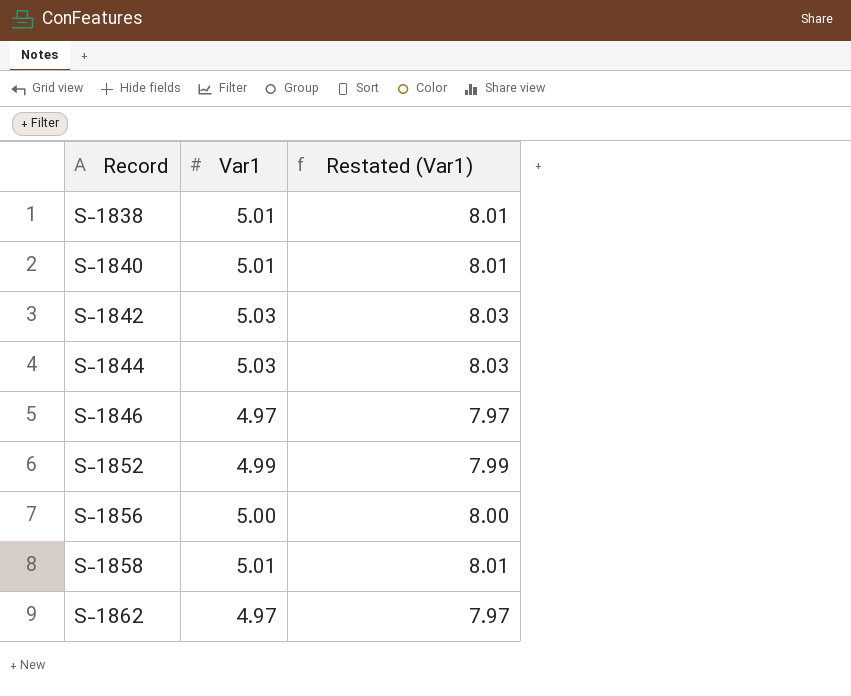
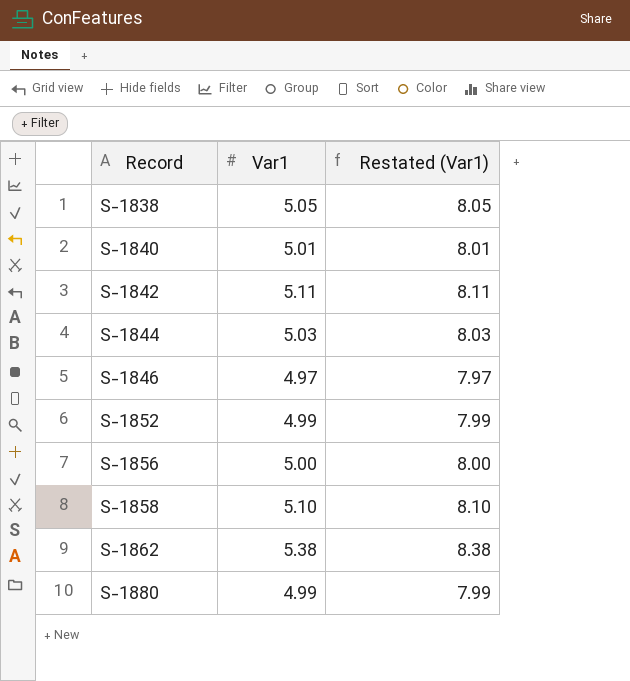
S-1838 | Var1: 5.01 -> 5.05
S-1838 | Restated (Var1): 8.01 -> 8.05
S-1842 | Var1: 5.03 -> 5.11
S-1842 | Restated (Var1): 8.03 -> 8.11
S-1858 | Var1: 5.01 -> 5.10
S-1858 | Restated (Var1): 8.01 -> 8.10
S-1862 | Var1: 4.97 -> 5.38
S-1862 | Restated (Var1): 7.97 -> 8.38
row S-1880: none -> 4.99 | 7.99

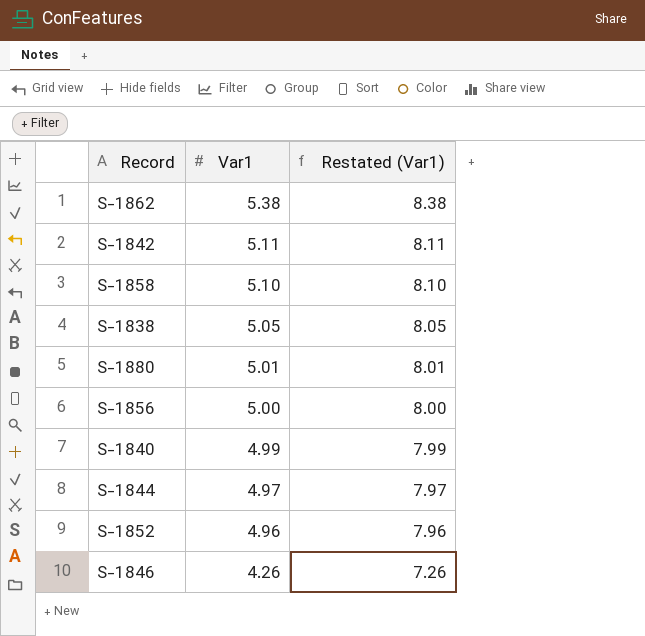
row order: Record ascending -> Var1 descending
S-1880 | Var1: 4.99 -> 5.01
S-1880 | Restated (Var1): 7.99 -> 8.01
S-1840 | Var1: 5.01 -> 4.99
S-1840 | Restated (Var1): 8.01 -> 7.99
S-1844 | Var1: 5.03 -> 4.97
S-1844 | Restated (Var1): 8.03 -> 7.97
S-1852 | Var1: 4.99 -> 4.96
S-1852 | Restated (Var1): 7.99 -> 7.96
S-1846 | Var1: 4.97 -> 4.26
S-1846 | Restated (Var1): 7.97 -> 7.26

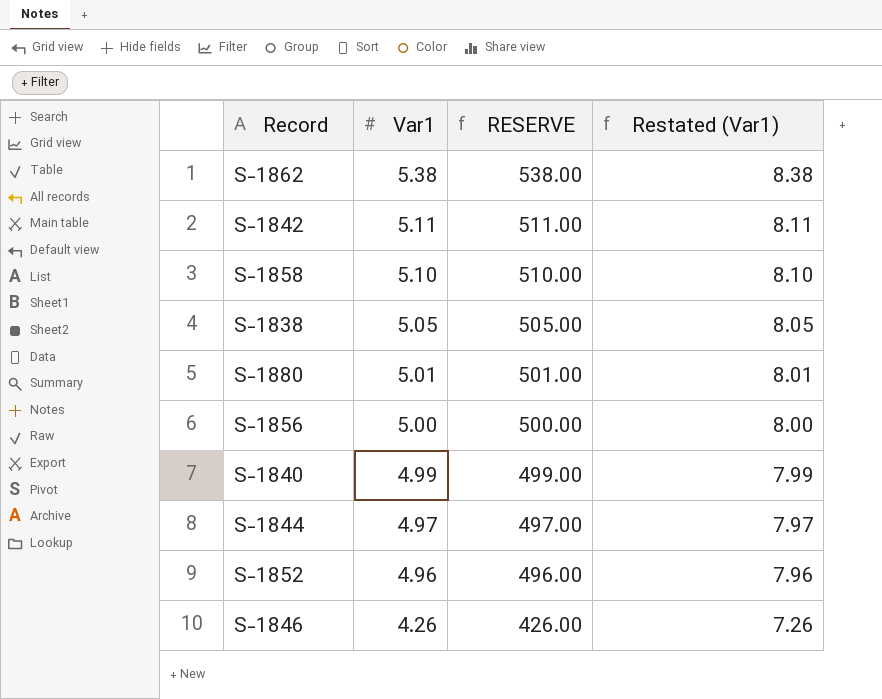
column RESERVE | formula: none -> [Var1] * 100

